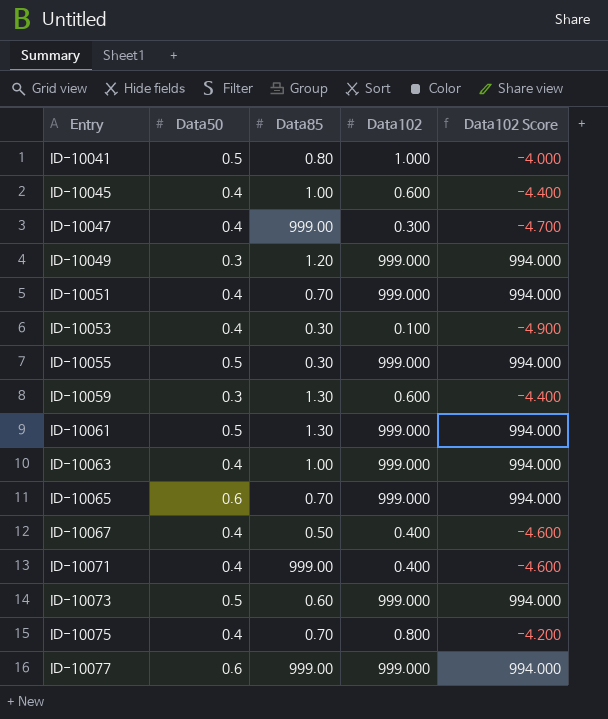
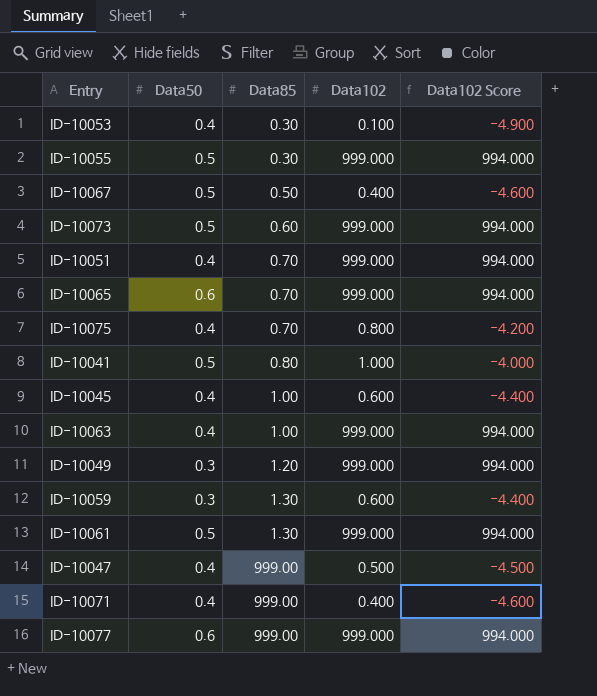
row order: Entry ascending -> Data85 ascending
ID-10067 | Data50: 0.4 -> 0.5
ID-10047 | Data102: 0.300 -> 0.500
ID-10047 | Data102 Score: -4.700 -> -4.500

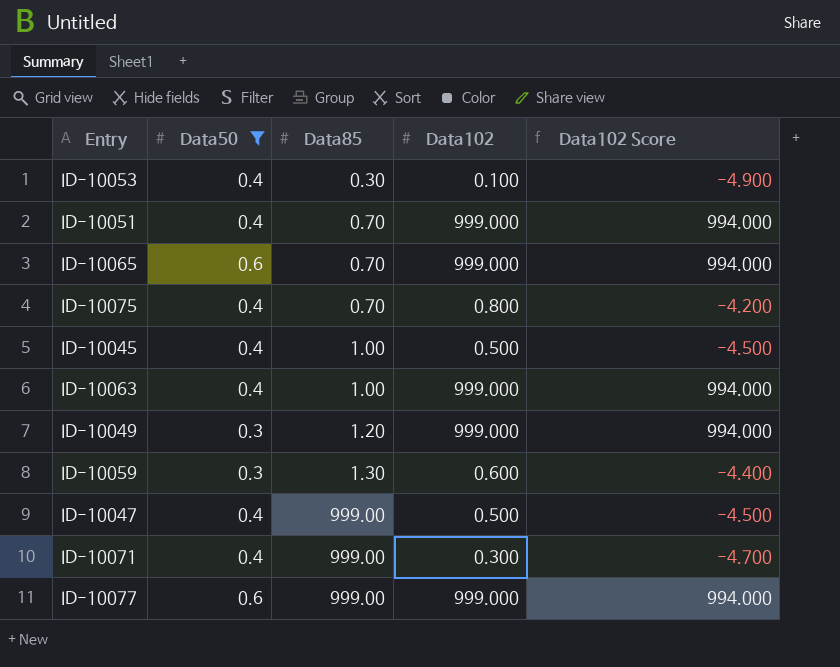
filter: none -> Data50 != 0.5
ID-10045 | Data102: 0.600 -> 0.500
ID-10045 | Data102 Score: -4.400 -> -4.500
ID-10071 | Data102: 0.400 -> 0.300
ID-10071 | Data102 Score: -4.600 -> -4.700

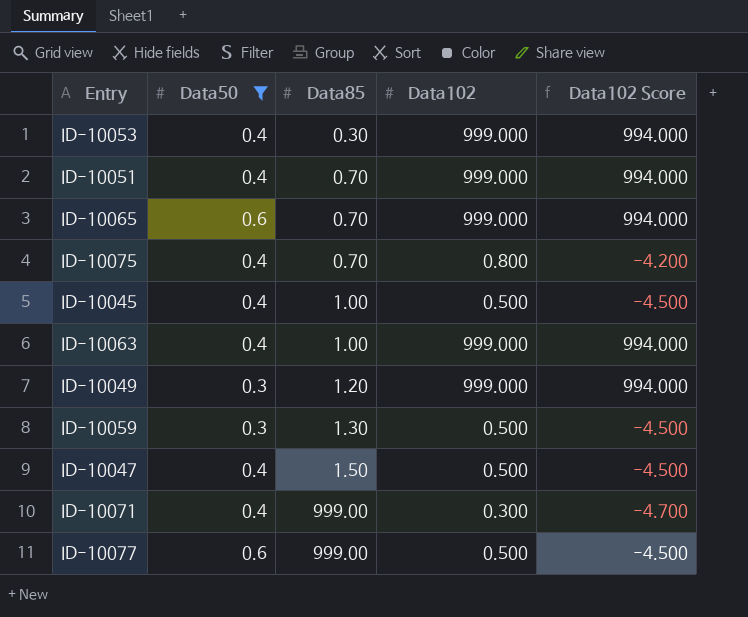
ID-10053 | Data102: 0.100 -> 999.000
ID-10053 | Data102 Score: -4.900 -> 994.000
ID-10059 | Data102: 0.600 -> 0.500
ID-10059 | Data102 Score: -4.400 -> -4.500
ID-10047 | Data85: 999.00 -> 1.50
ID-10077 | Data102: 999.000 -> 0.500
ID-10077 | Data102 Score: 994.000 -> -4.500

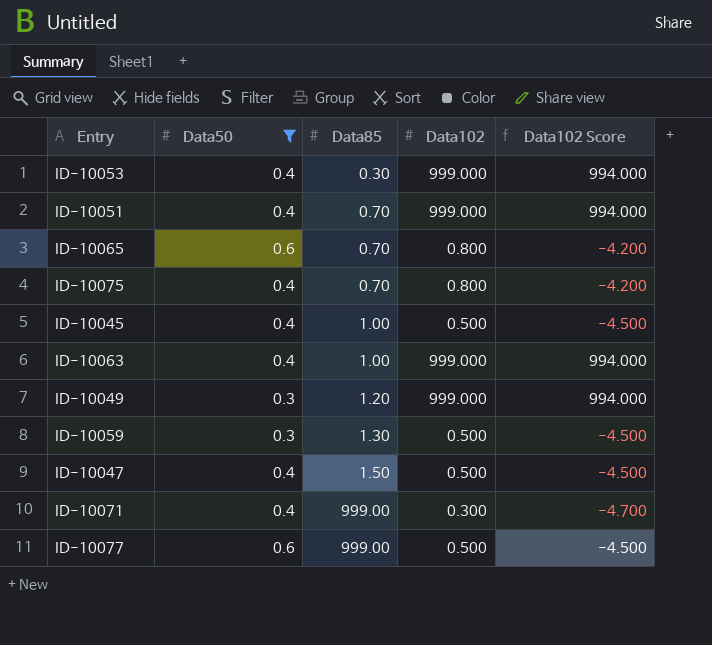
ID-10065 | Data102: 999.000 -> 0.800
ID-10065 | Data102 Score: 994.000 -> -4.200

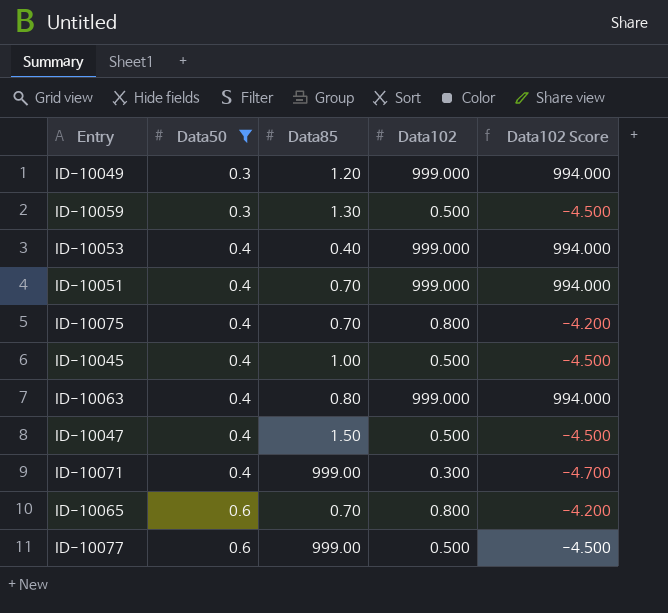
row order: Data85 ascending -> Data50 ascending
ID-10053 | Data85: 0.30 -> 0.40
ID-10063 | Data85: 1.00 -> 0.80

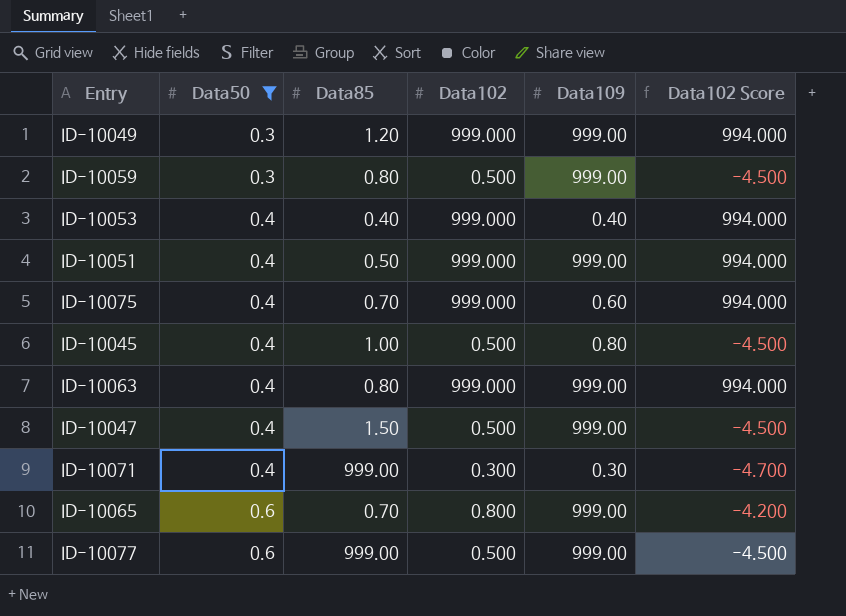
column Data109 | position: none -> 5
ID-10059 | Data85: 1.30 -> 0.80
ID-10051 | Data85: 0.70 -> 0.50
ID-10075 | Data102: 0.800 -> 999.000
ID-10075 | Data102 Score: -4.200 -> 994.000

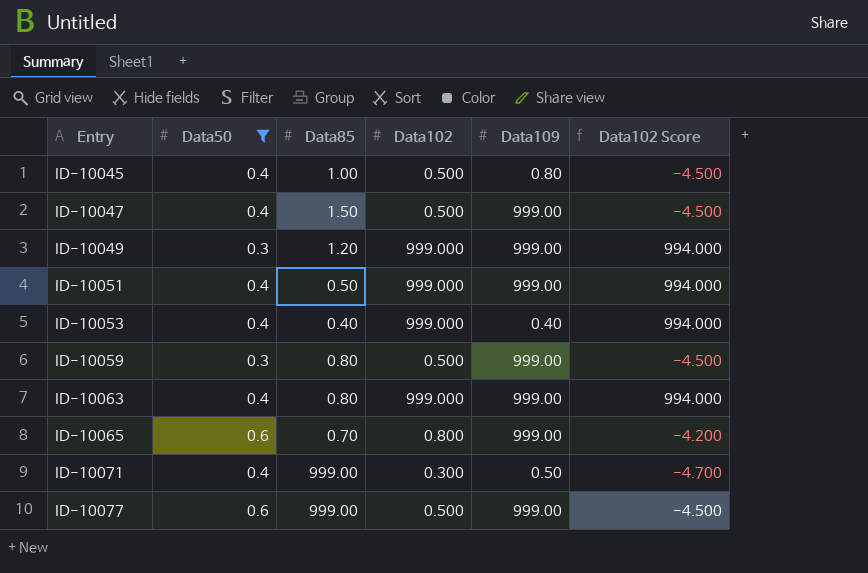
row order: Data50 ascending -> Entry ascending
row ID-10075: 0.4 | 0.70 | 999.000 | 0.60 | 994.000 -> none
ID-10071 | Data109: 0.30 -> 0.50

